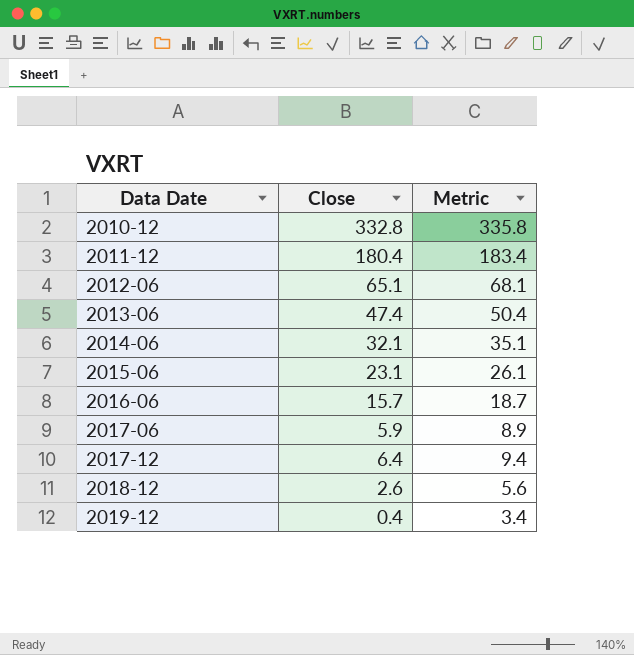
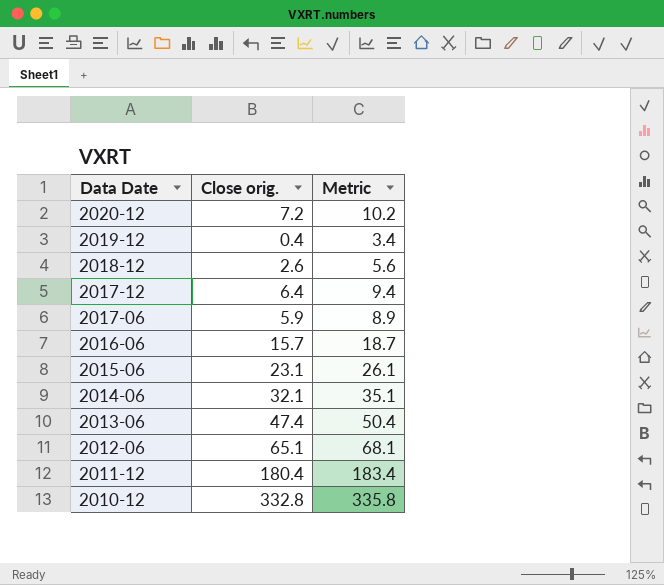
row order: Data Date ascending -> Data Date descending
column name: Close -> Close orig.
row 2020-12: none -> 7.2 | 10.2

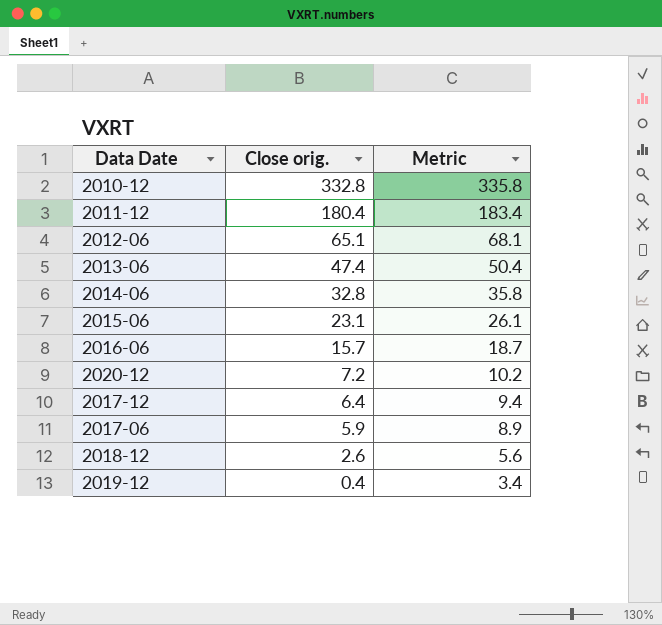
row order: Data Date descending -> Close orig. descending
2014-06 | Close orig.: 32.1 -> 32.8
2014-06 | Metric: 35.1 -> 35.8

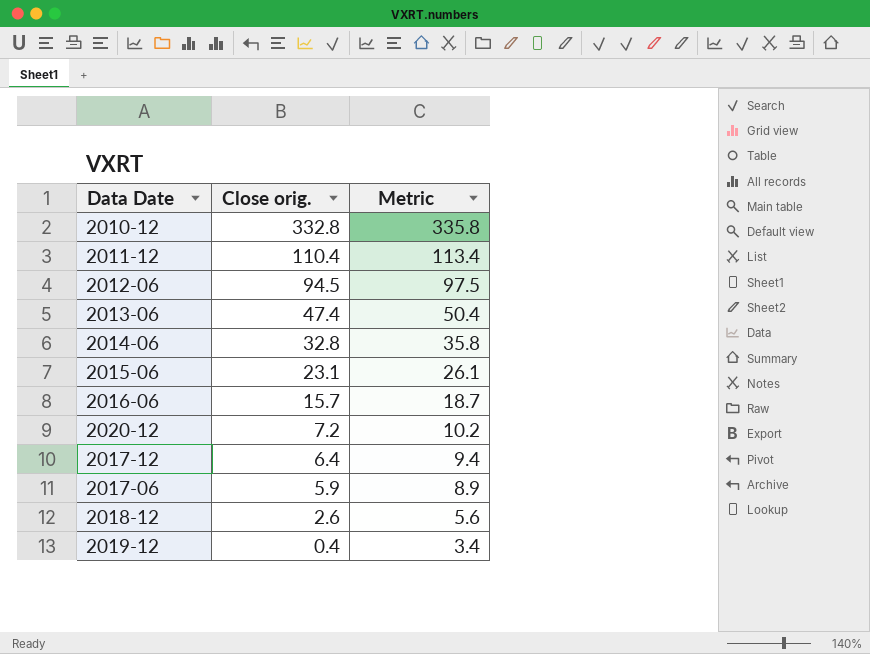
2011-12 | Close orig.: 180.4 -> 110.4
2011-12 | Metric: 183.4 -> 113.4
2012-06 | Close orig.: 65.1 -> 94.5
2012-06 | Metric: 68.1 -> 97.5

